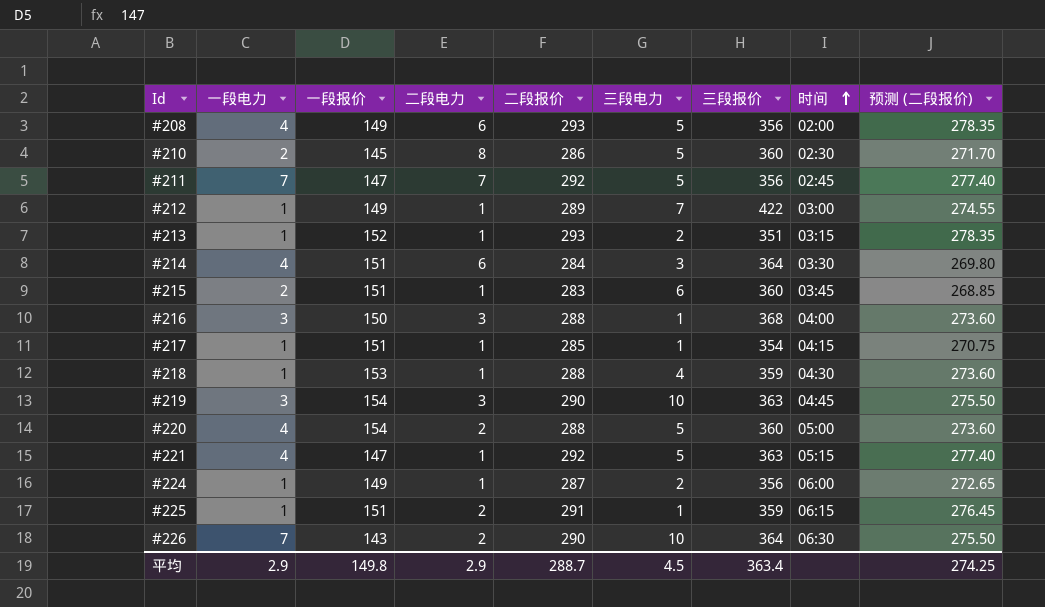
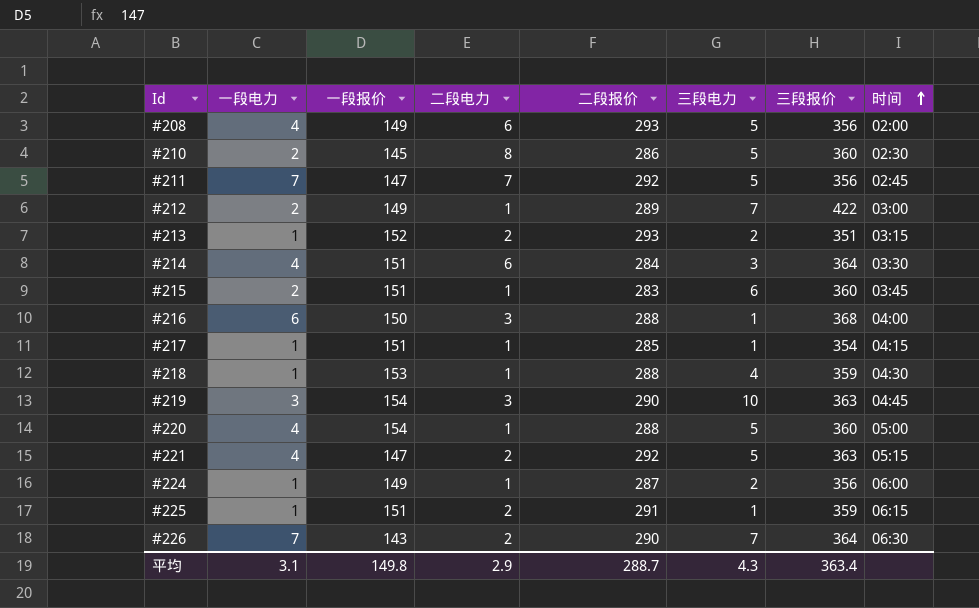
column 预测 (二段报价) | formula: [二段报价] * 0.95 -> none
#212 | 一段电力: 1 -> 2
#213 | 二段电力: 1 -> 2
#216 | 一段电力: 3 -> 6
#220 | 二段电力: 2 -> 1
#221 | 二段电力: 1 -> 2
#226 | 三段电力: 10 -> 7
平均 | 一段电力: 2.9 -> 3.1
平均 | 三段电力: 4.5 -> 4.3

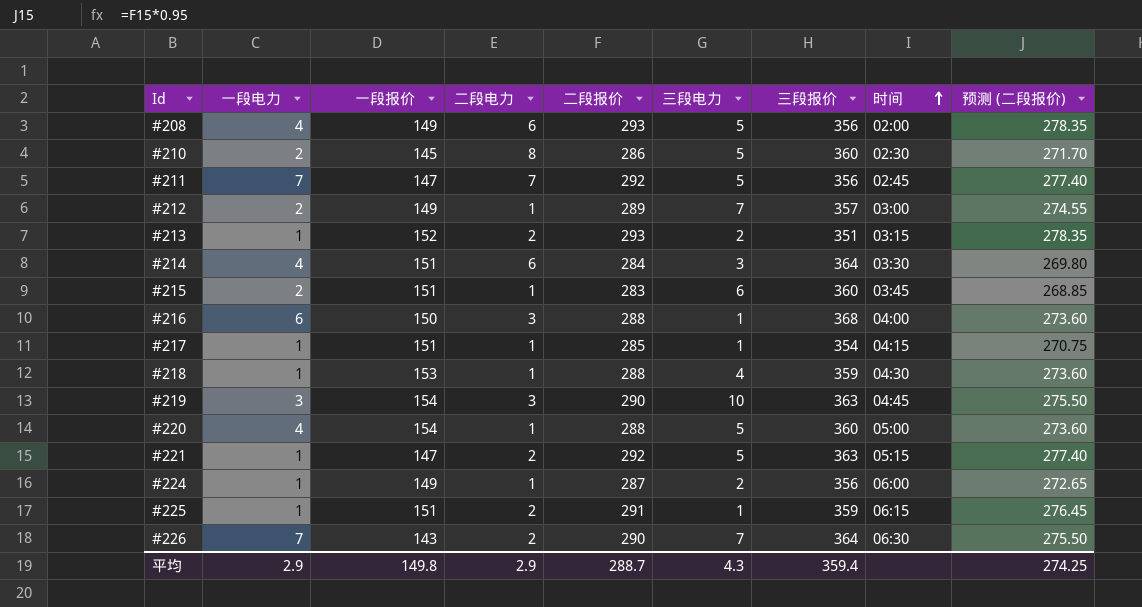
column 预测 (二段报价) | formula: none -> [二段报价] * 0.95
#212 | 三段报价: 422 -> 357
#221 | 一段电力: 4 -> 1
平均 | 一段电力: 3.1 -> 2.9
平均 | 三段报价: 363.4 -> 359.4

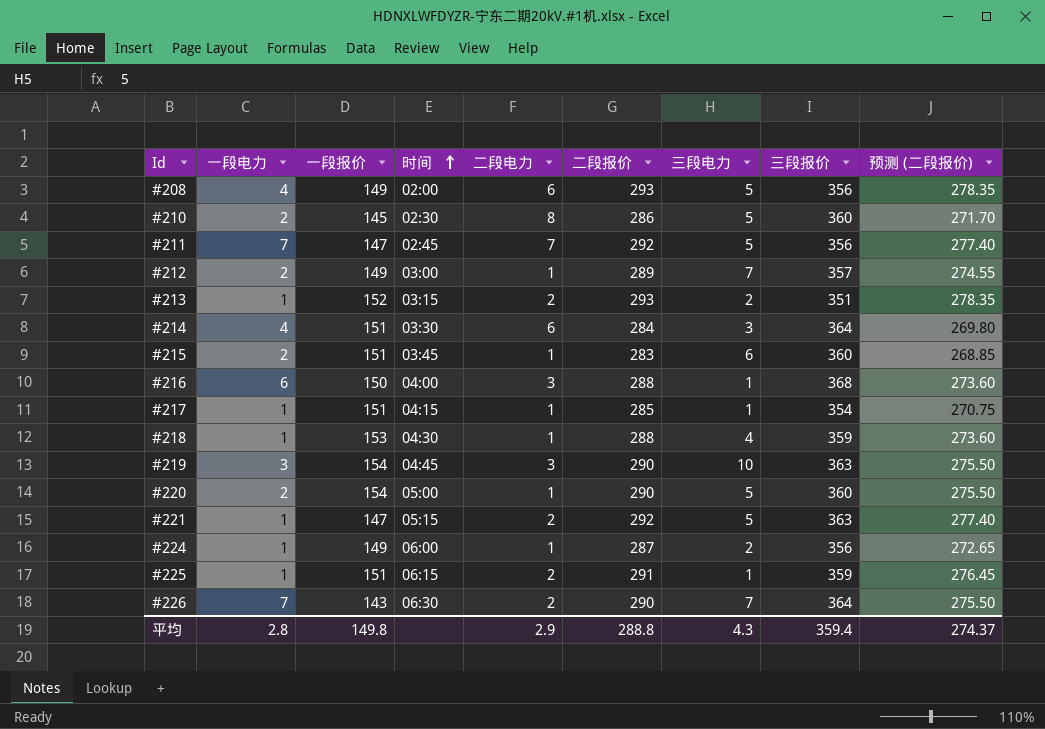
column 时间 | position: 8 -> 4
#220 | 一段电力: 4 -> 2
#220 | 二段报价: 288 -> 290
#220 | 预测 (二段报价): 273.60 -> 275.50
平均 | 一段电力: 2.9 -> 2.8
平均 | 二段报价: 288.7 -> 288.8
平均 | 预测 (二段报价): 274.25 -> 274.37

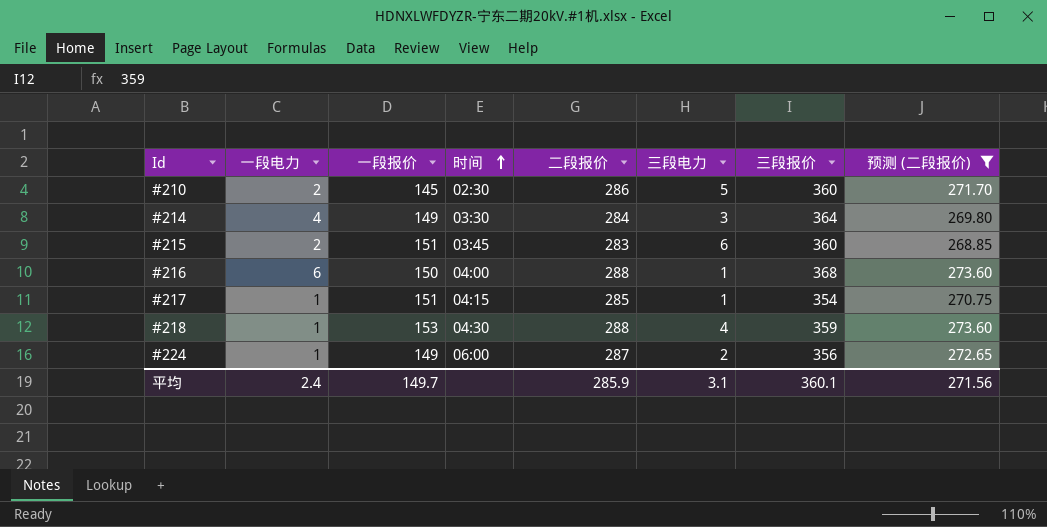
filter: none -> 预测 (二段报价) <= 273.60
column 二段电力 | position: 5 -> none
#214 | 一段报价: 151 -> 149
平均 | 一段电力: 2.8 -> 2.4
平均 | 一段报价: 149.8 -> 149.7
平均 | 二段报价: 288.8 -> 285.9
平均 | 三段电力: 4.3 -> 3.1
平均 | 三段报价: 359.4 -> 360.1
平均 | 预测 (二段报价): 274.37 -> 271.56

